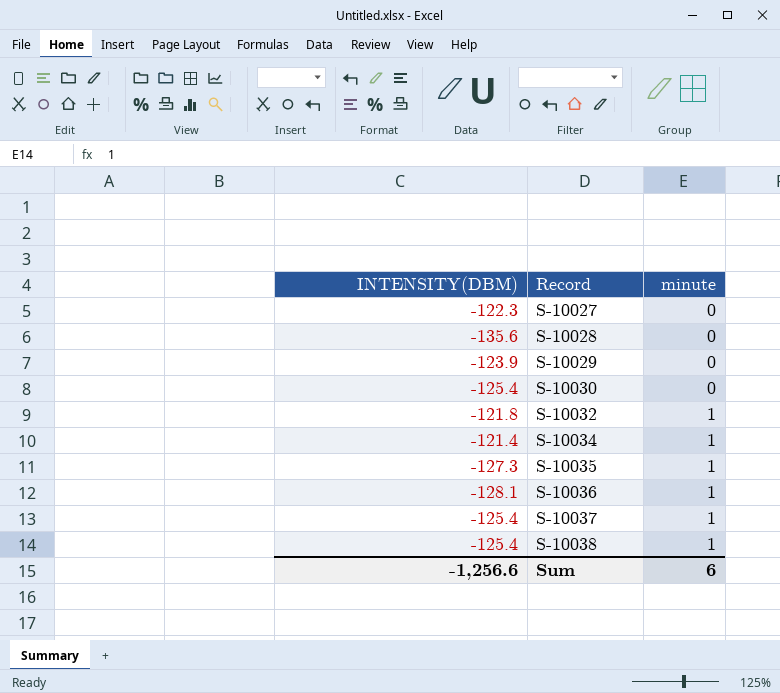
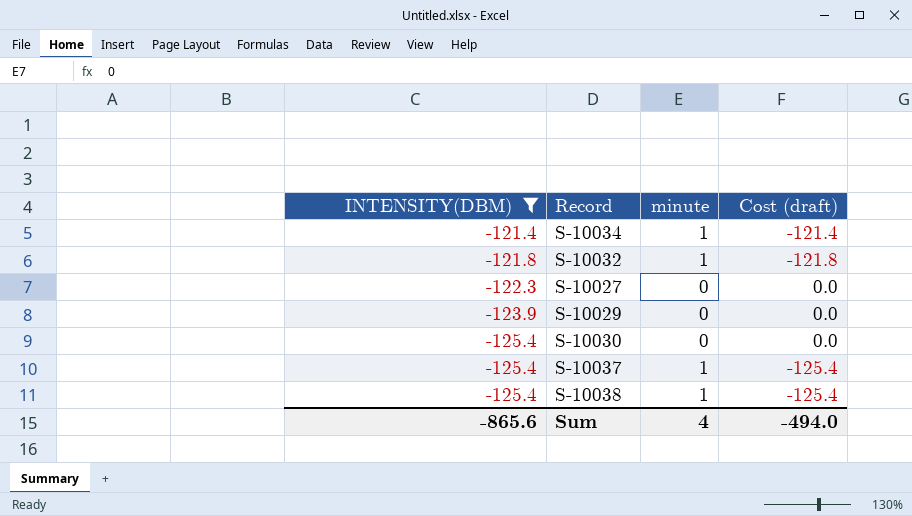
filter: none -> INTENSITY(DBM) >= -125.4
row order: Record ascending -> INTENSITY(DBM) descending
column Cost (draft) | formula: none -> [INTENSITY(DBM)] * [minute]
Sum | INTENSITY(DBM): -1,256.6 -> -865.6
Sum | minute: 6 -> 4

